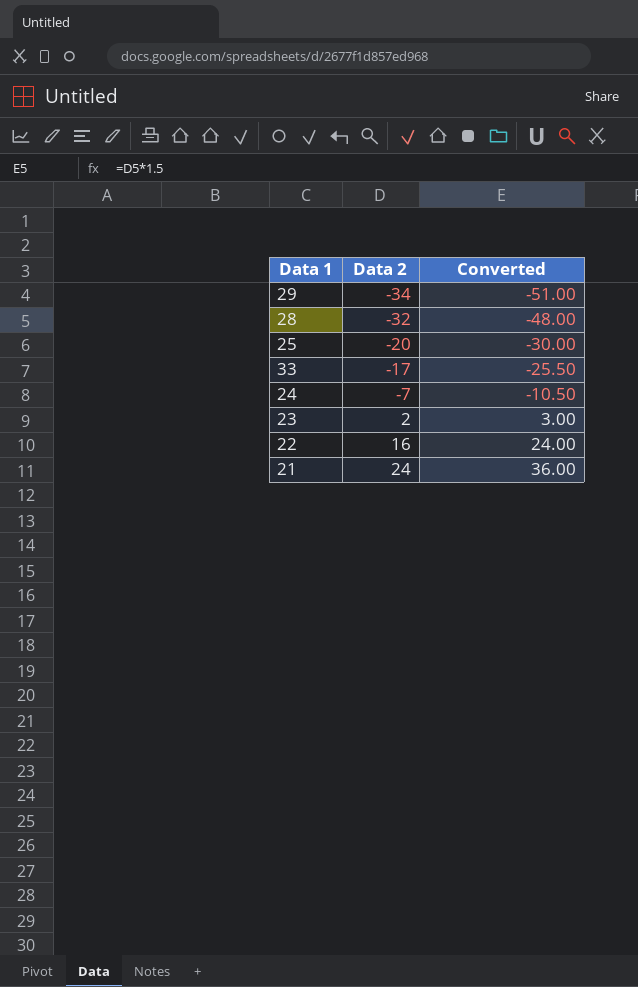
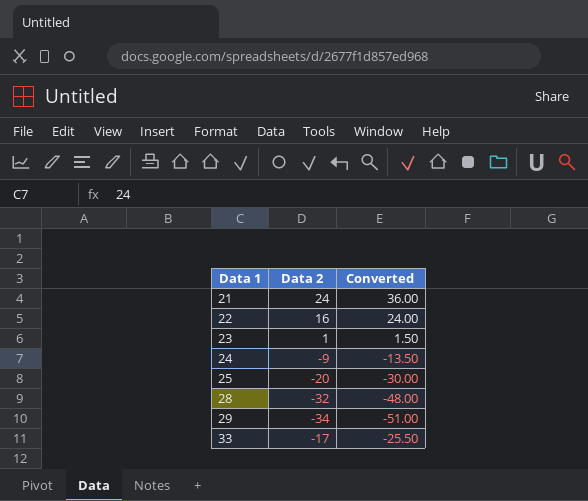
row order: Data 2 ascending -> Data 1 ascending
23 | Data 2: 2 -> 1
23 | Converted: 3.00 -> 1.50
24 | Data 2: -7 -> -9
24 | Converted: -10.50 -> -13.50

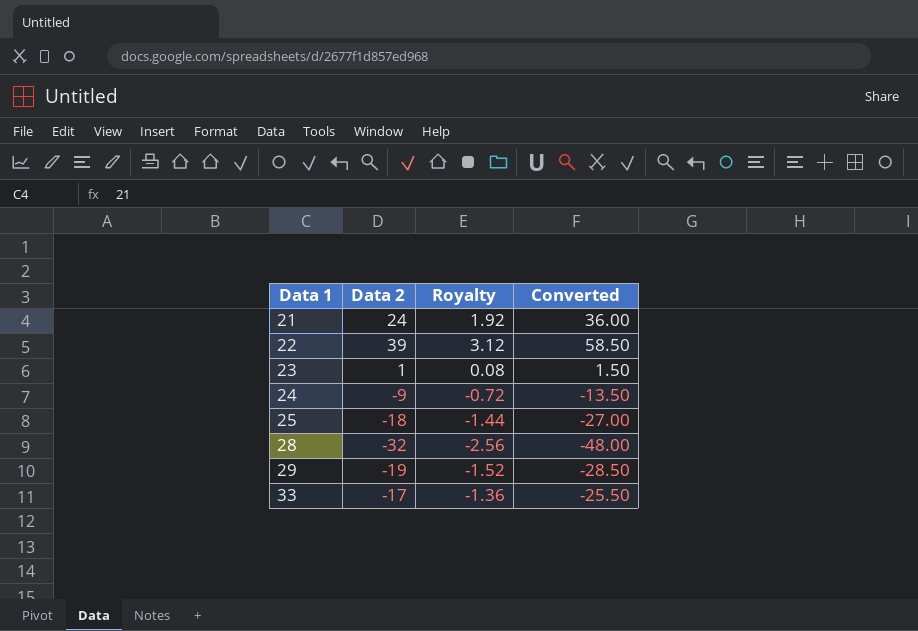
column Royalty | formula: none -> [Data 2] * 0.08
22 | Data 2: 16 -> 39
22 | Converted: 24.00 -> 58.50
25 | Data 2: -20 -> -18
25 | Converted: -30.00 -> -27.00
29 | Data 2: -34 -> -19
29 | Converted: -51.00 -> -28.50

